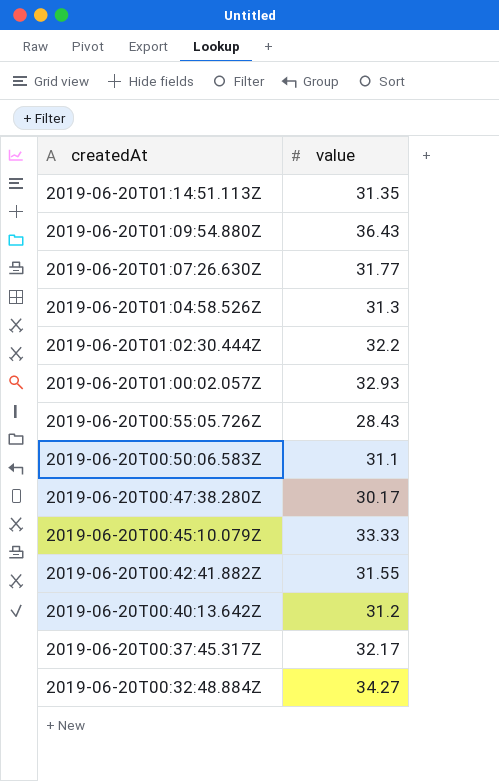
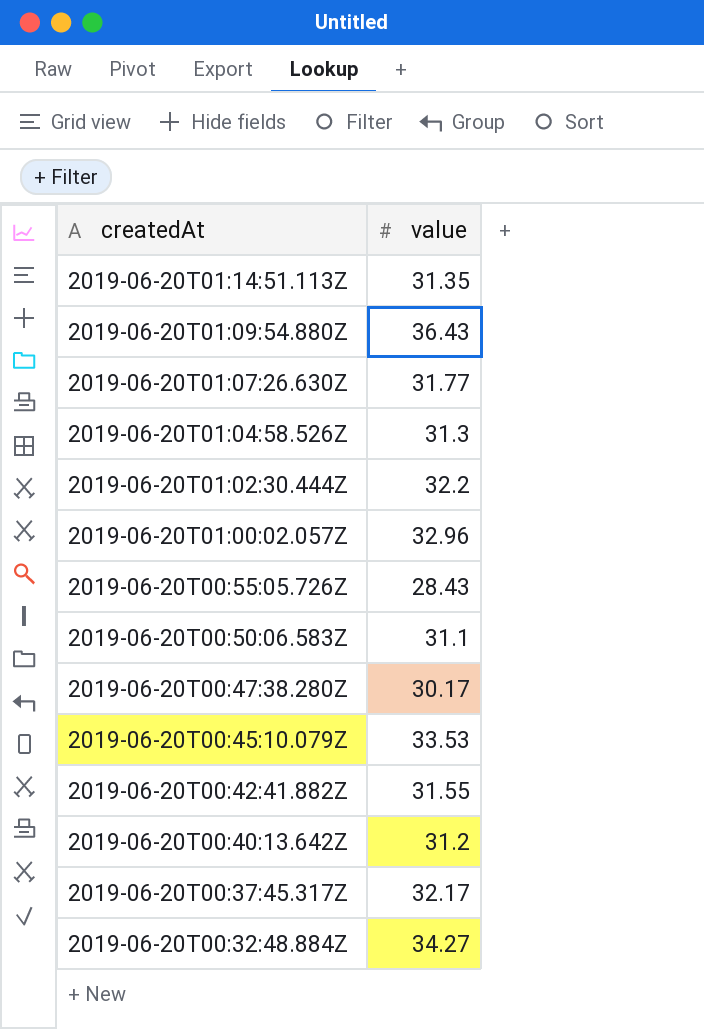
2019-06-20T01:00:02.057Z | value: 32.93 -> 32.96
2019-06-20T00:45:10.079Z | value: 33.33 -> 33.53

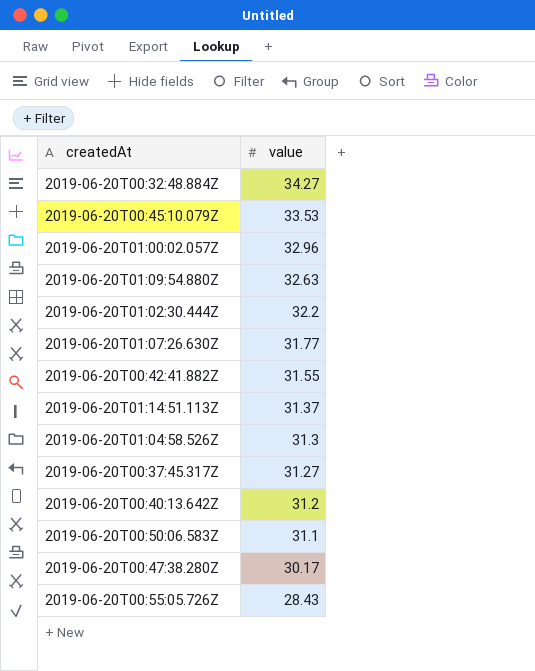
row order: createdAt descending -> value descending
2019-06-20T01:09:54.880Z | value: 36.43 -> 32.63
2019-06-20T01:14:51.113Z | value: 31.35 -> 31.37
2019-06-20T00:37:45.317Z | value: 32.17 -> 31.27

